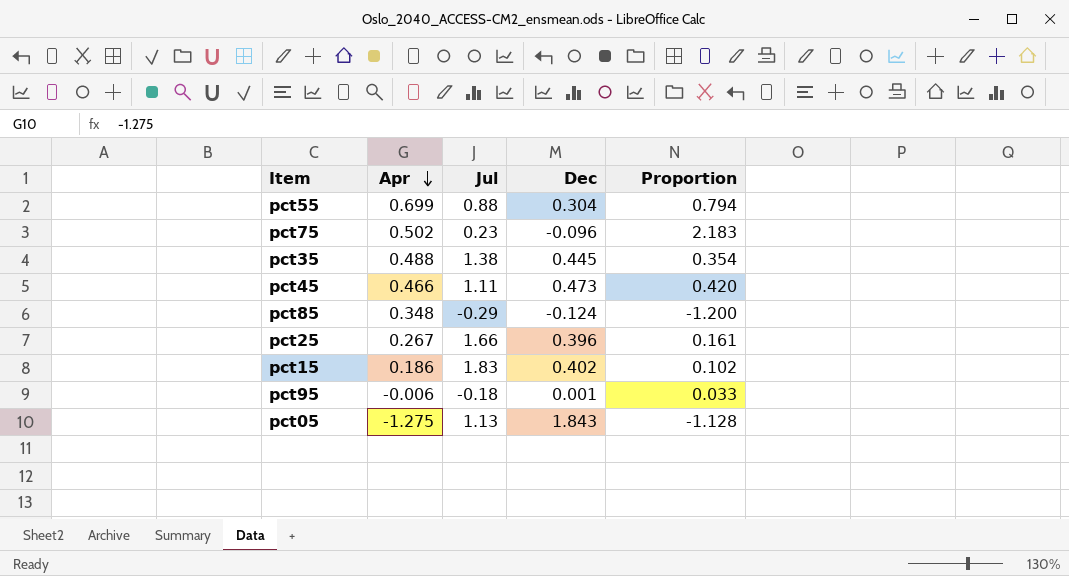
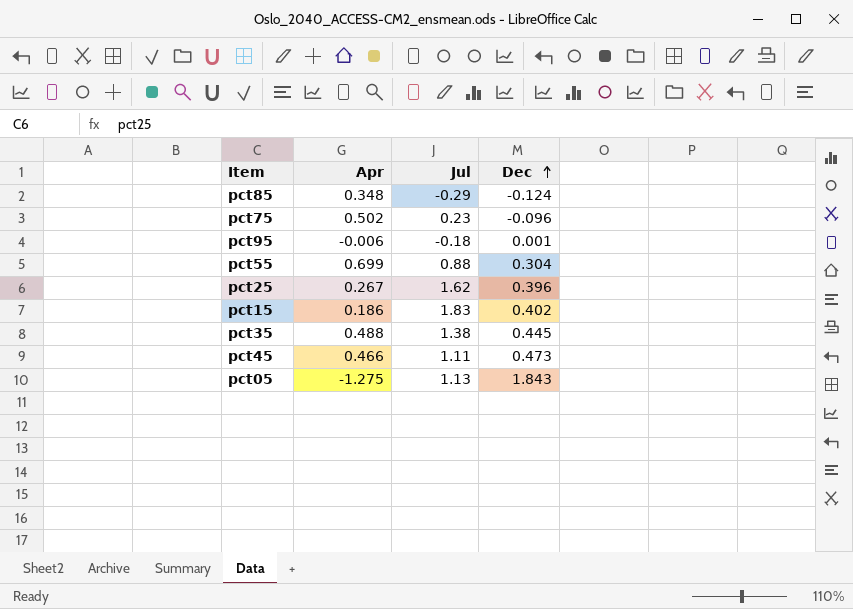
row order: Apr descending -> Dec ascending
column Proportion | formula: [Apr] / [Jul] -> none
pct25 | Jul: 1.66 -> 1.62

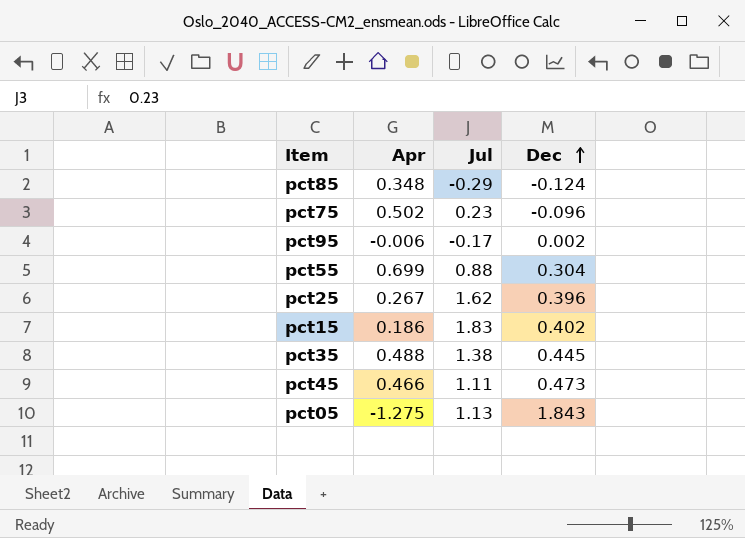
pct95 | Jul: -0.18 -> -0.17
pct95 | Dec: 0.001 -> 0.002

